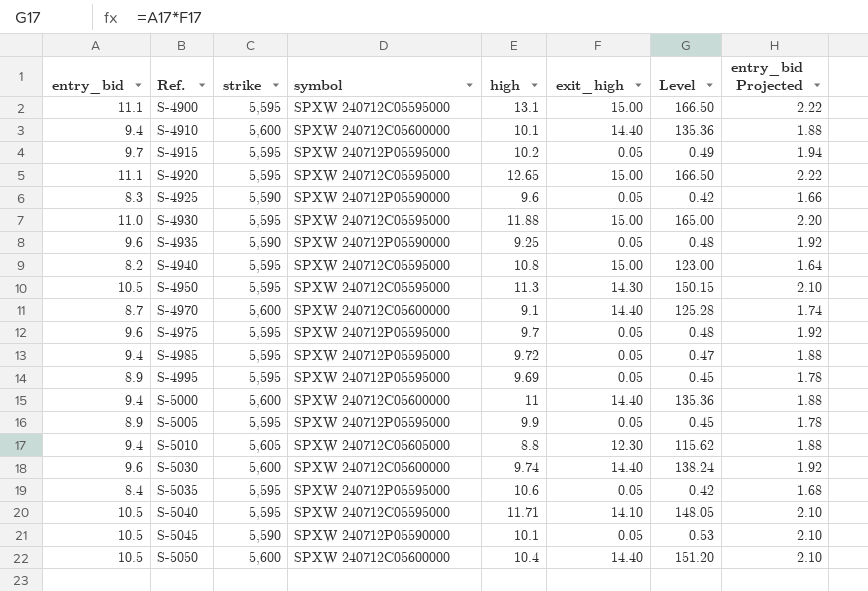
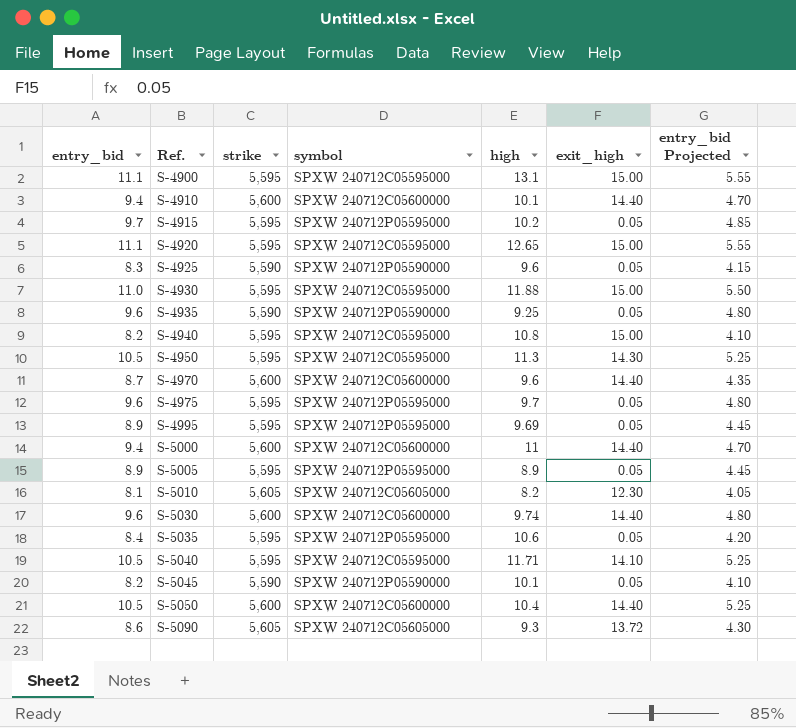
column Level | formula: [entry_bid] * [exit_high] -> none
column entry_bid Projected | formula: [entry_bid] * 0.2 -> [entry_bid] * 0.5
row S-4985: 9.4 | 5,595 | SPXW 240712P05595000 | 9.72 | 0.05 | 0.47 | 1.88 -> none
S-4970 | high: 9.1 -> 9.6
S-5005 | high: 9.9 -> 8.9
S-5010 | entry_bid: 9.4 -> 8.1
S-5010 | high: 8.8 -> 8.2
S-5045 | entry_bid: 10.5 -> 8.2
row S-5090: none -> 8.6 | 5,605 | SPXW 240712C05605000 | 9.3 | 13.72 | 4.30

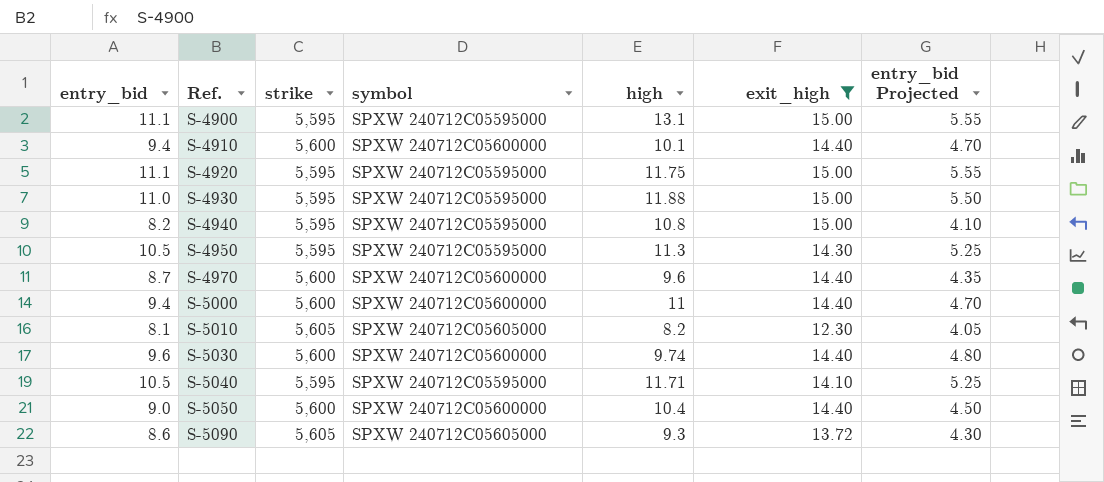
filter: none -> exit_high != 0.05
S-4920 | high: 12.65 -> 11.75
S-5050 | entry_bid: 10.5 -> 9.0
S-5050 | entry_bid Projected: 5.25 -> 4.50

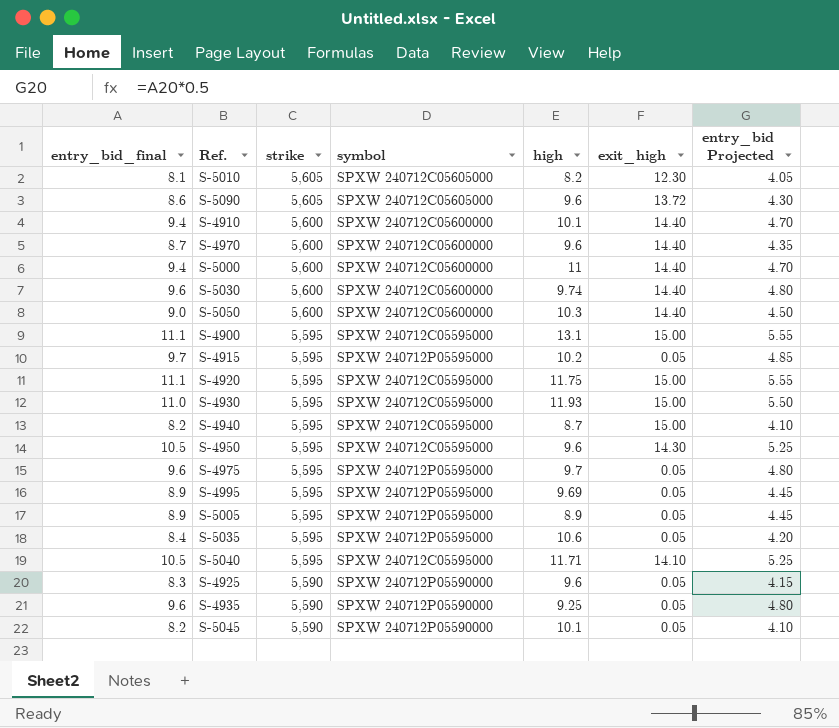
filter: exit_high != 0.05 -> none
row order: Ref. ascending -> strike descending
column name: entry_bid -> entry_bid_final
S-5090 | high: 9.3 -> 9.6
S-5050 | high: 10.4 -> 10.3
S-4930 | high: 11.88 -> 11.93
S-4940 | high: 10.8 -> 8.7
S-4950 | high: 11.3 -> 9.6

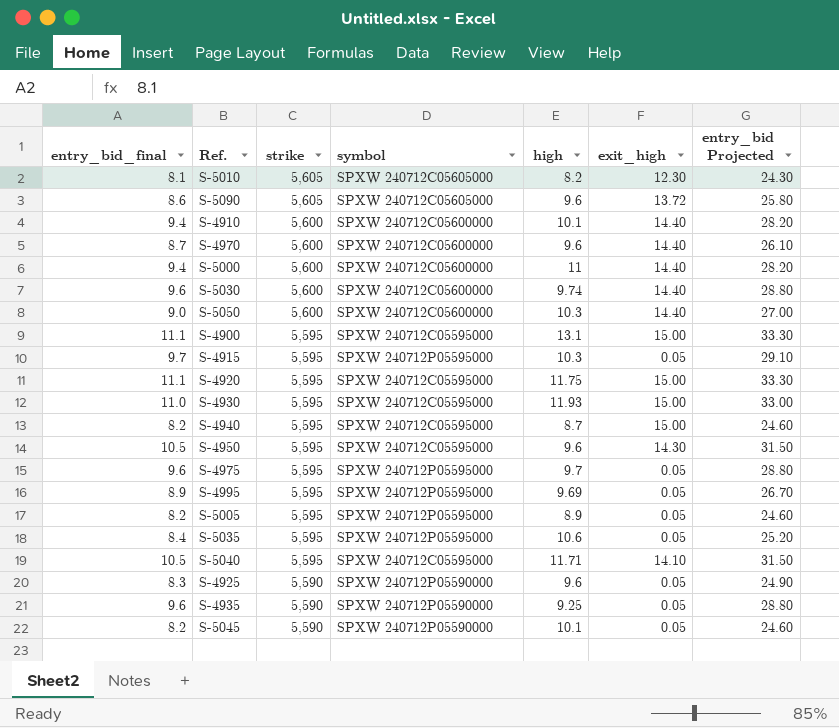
column entry_bid Projected | formula: [entry_bid_final] * 0.5 -> [entry_bid_final] * 3
S-4915 | high: 10.2 -> 10.3
S-5005 | entry_bid_final: 8.9 -> 8.2

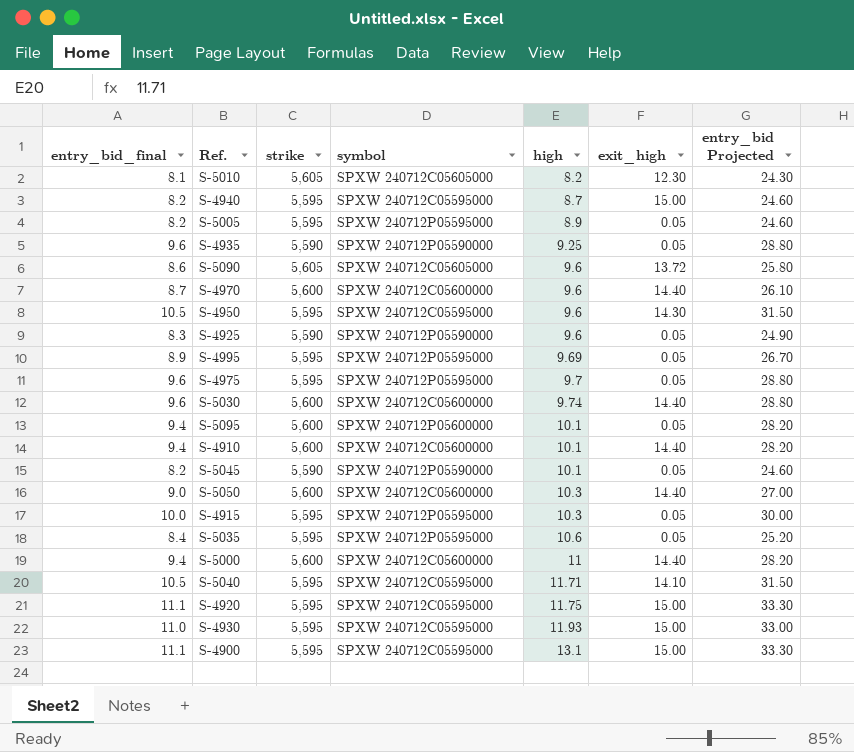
row order: strike descending -> high ascending
row S-5095: none -> 9.4 | 5,600 | SPXW 240712P05600000 | 10.1 | 0.05 | 28.20
S-4915 | entry_bid_final: 9.7 -> 10.0
S-4915 | entry_bid Projected: 29.10 -> 30.00

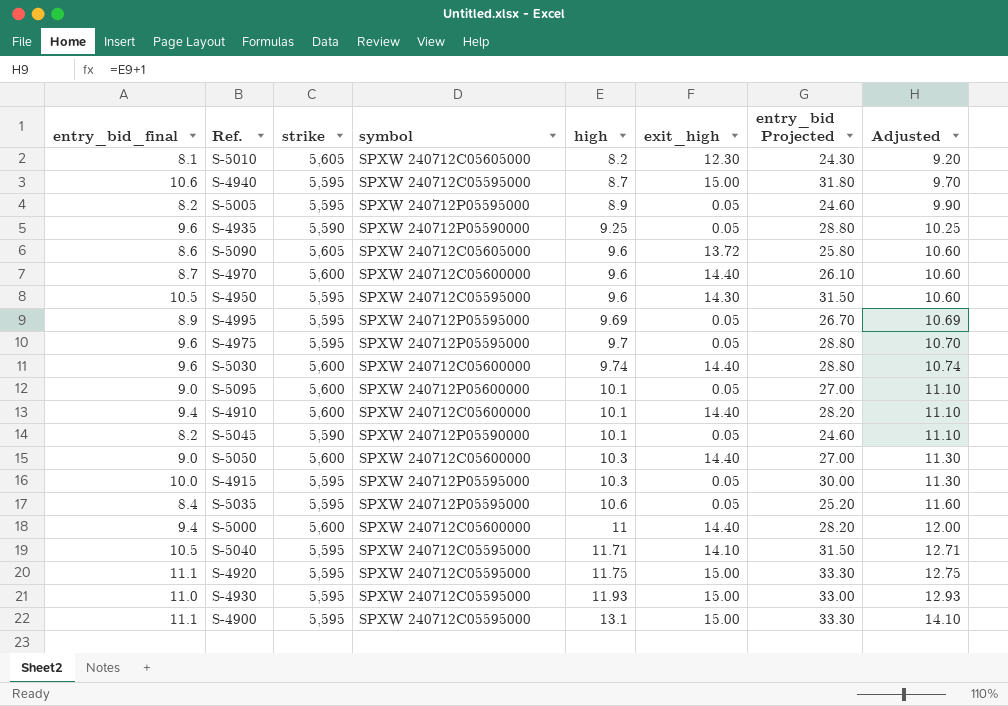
column Adjusted | formula: none -> [high] + 1
row S-4925: 8.3 | 5,590 | SPXW 240712P05590000 | 9.6 | 0.05 | 24.90 -> none
S-4940 | entry_bid_final: 8.2 -> 10.6
S-4940 | entry_bid Projected: 24.60 -> 31.80
S-5095 | entry_bid_final: 9.4 -> 9.0
S-5095 | entry_bid Projected: 28.20 -> 27.00

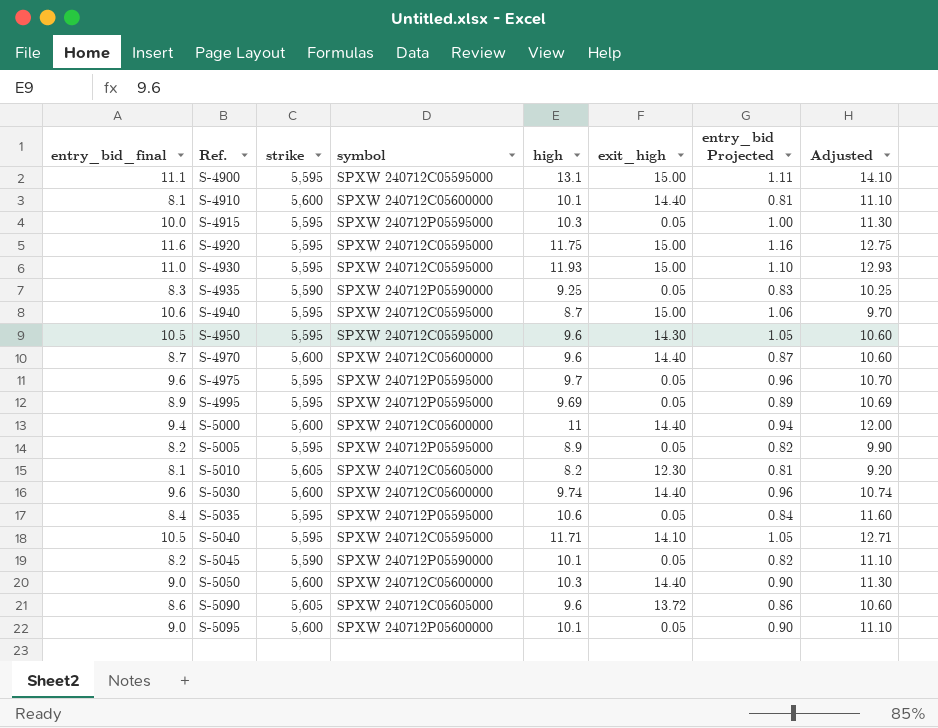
row order: high ascending -> Ref. ascending
column entry_bid Projected | formula: [entry_bid_final] * 3 -> [entry_bid_final] * 0.1
S-4910 | entry_bid_final: 9.4 -> 8.1
S-4920 | entry_bid_final: 11.1 -> 11.6
S-4935 | entry_bid_final: 9.6 -> 8.3

